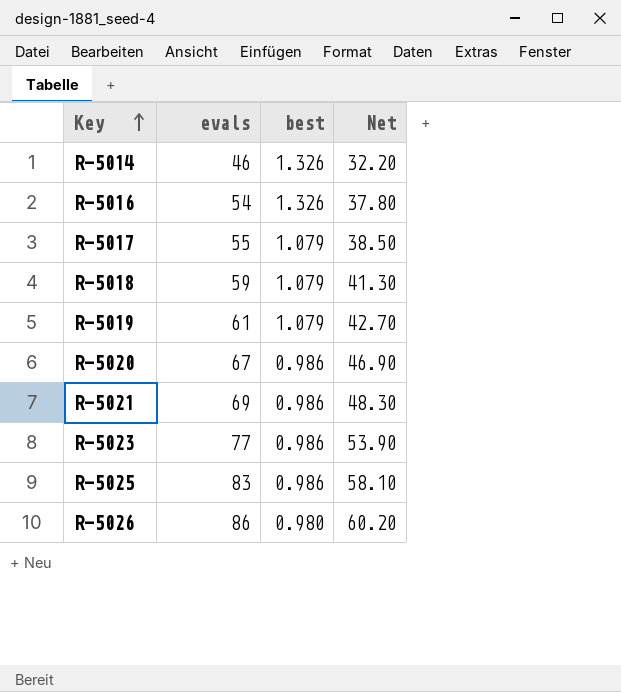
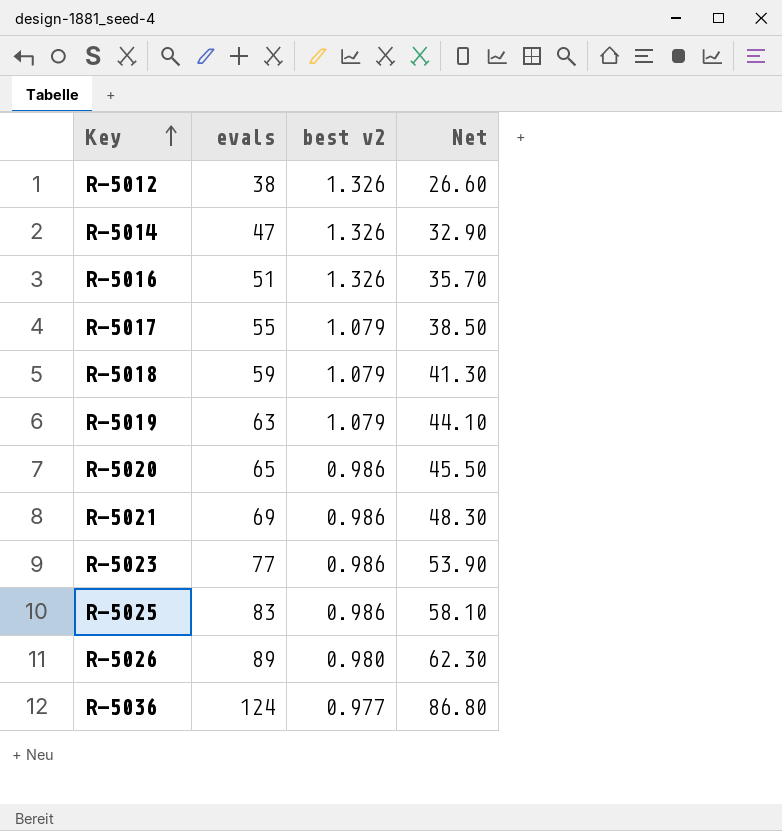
column name: best -> best v2
row R-5012: none -> 38 | 1.326 | 26.60
R-5014 | evals: 46 -> 47
R-5014 | Net: 32.20 -> 32.90
R-5016 | evals: 54 -> 51
R-5016 | Net: 37.80 -> 35.70
R-5019 | evals: 61 -> 63
R-5019 | Net: 42.70 -> 44.10
R-5020 | evals: 67 -> 65
R-5020 | Net: 46.90 -> 45.50
R-5026 | evals: 86 -> 89
R-5026 | Net: 60.20 -> 62.30
row R-5036: none -> 124 | 0.977 | 86.80

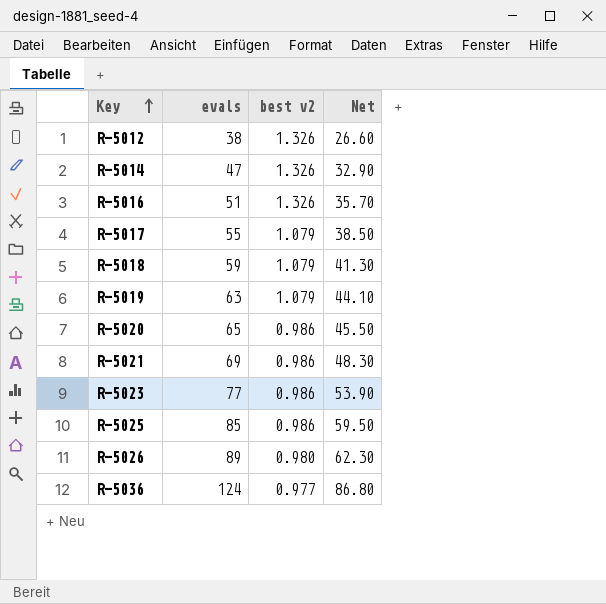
R-5025 | evals: 83 -> 85
R-5025 | Net: 58.10 -> 59.50

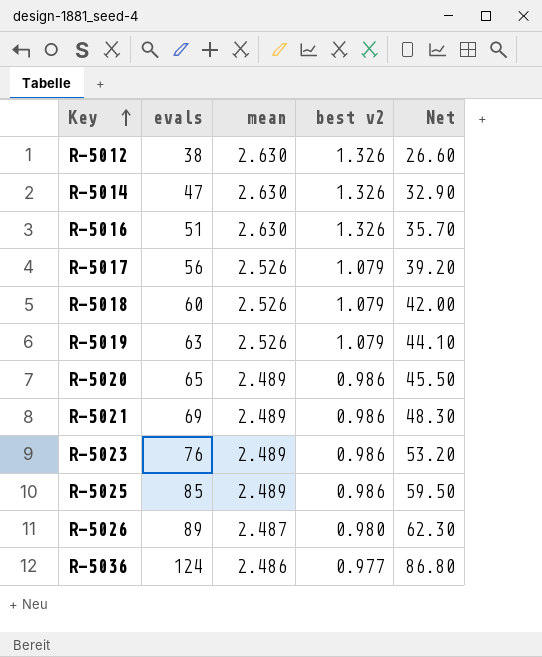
column mean | position: none -> 3
R-5017 | evals: 55 -> 56
R-5017 | Net: 38.50 -> 39.20
R-5018 | evals: 59 -> 60
R-5018 | Net: 41.30 -> 42.00
R-5023 | evals: 77 -> 76
R-5023 | Net: 53.90 -> 53.20

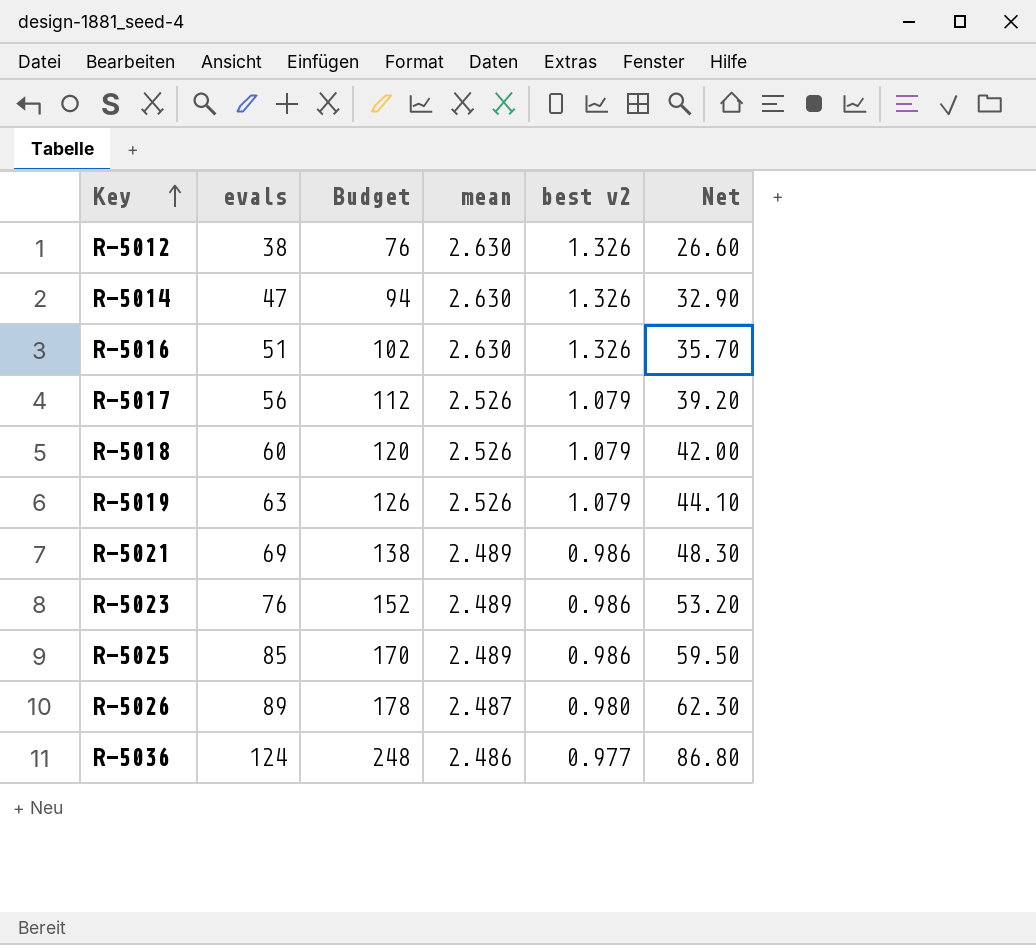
column Budget | formula: none -> [evals] * 2
row R-5020: 65 | 2.489 | 0.986 | 45.50 -> none

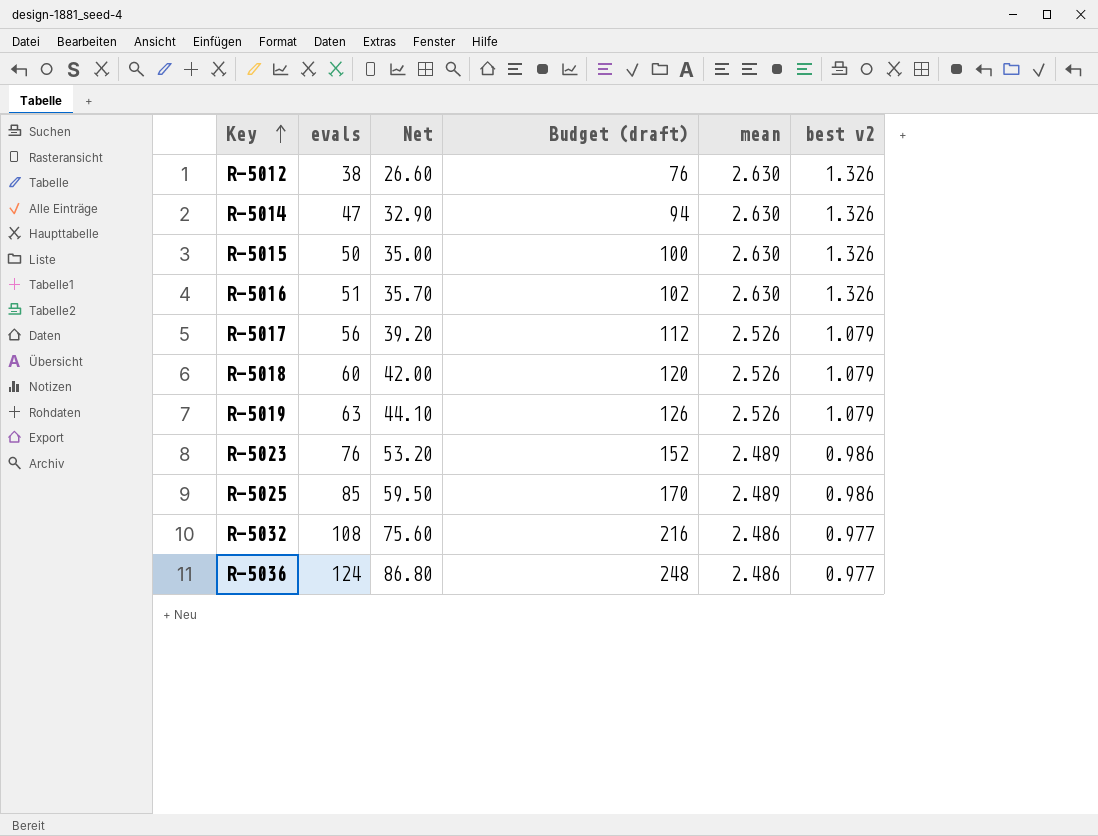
column Net | position: 6 -> 3
column name: Budget -> Budget (draft)
row R-5021: 69 | 138 | 2.489 | 0.986 | 48.30 -> none
row R-5026: 89 | 178 | 2.487 | 0.980 | 62.30 -> none
row R-5015: none -> 50 | 35.00 | 100 | 2.630 | 1.326
row R-5032: none -> 108 | 75.60 | 216 | 2.486 | 0.977

